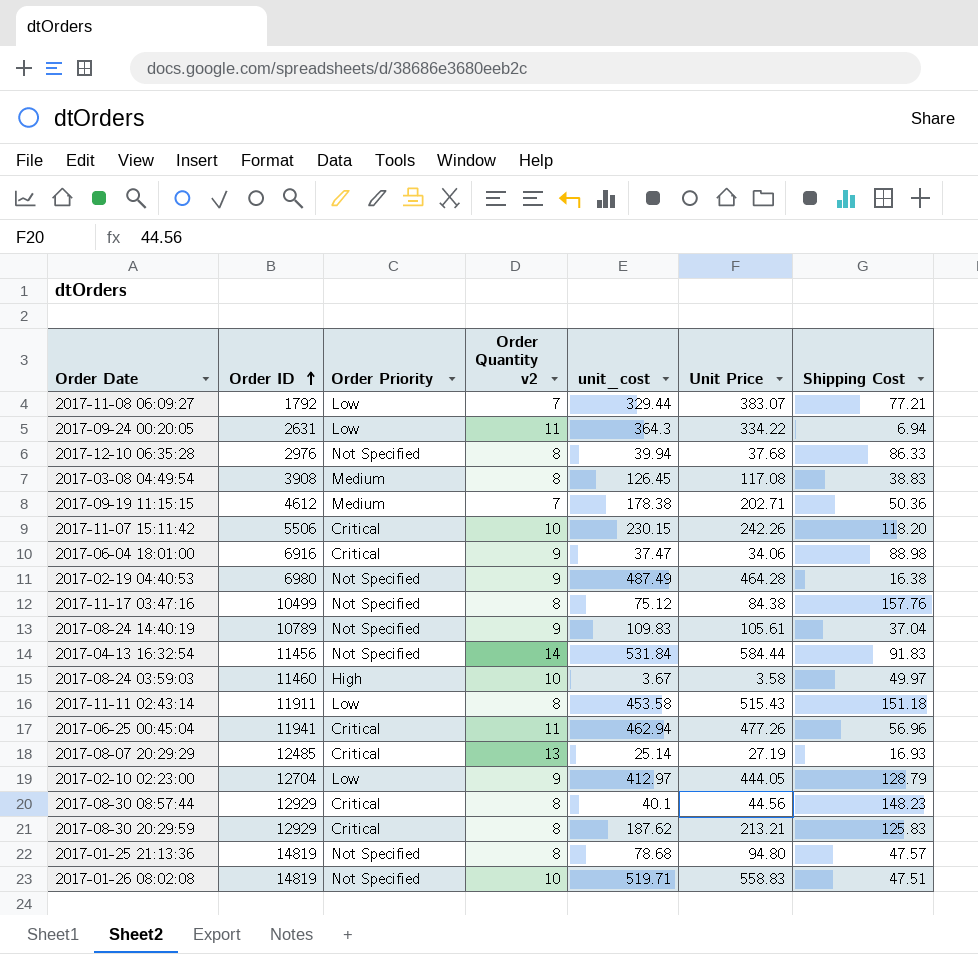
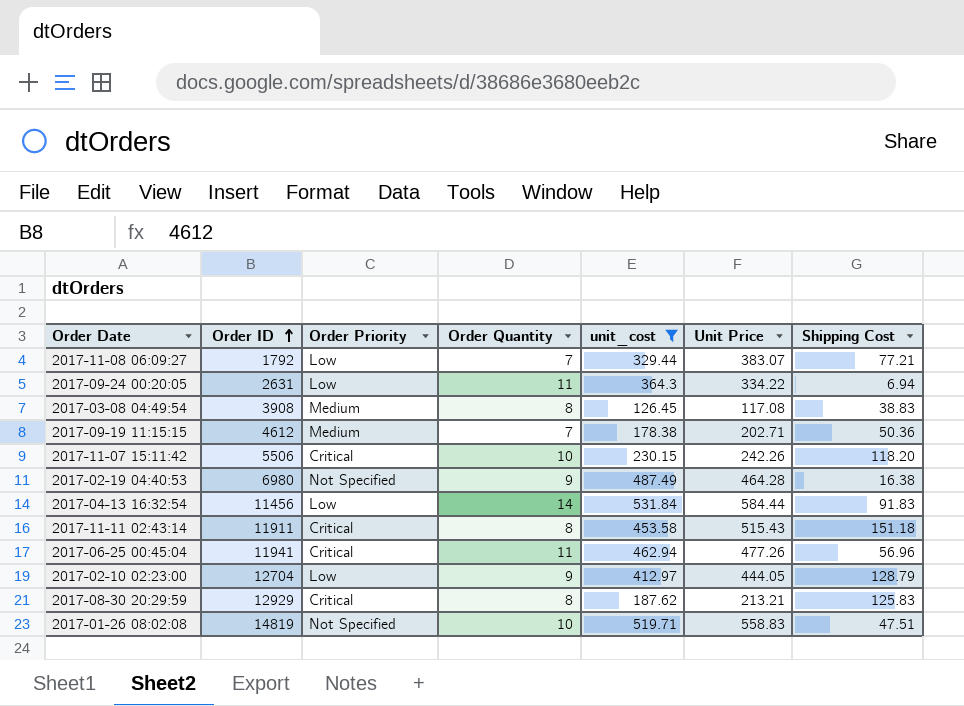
filter: none -> unit_cost >= 126.45
column name: Order Quantity v2 -> Order Quantity
2017-04-13 16:32:54 | Order Priority: Not Specified -> Low
2017-11-11 02:43:14 | Order Priority: Low -> Critical

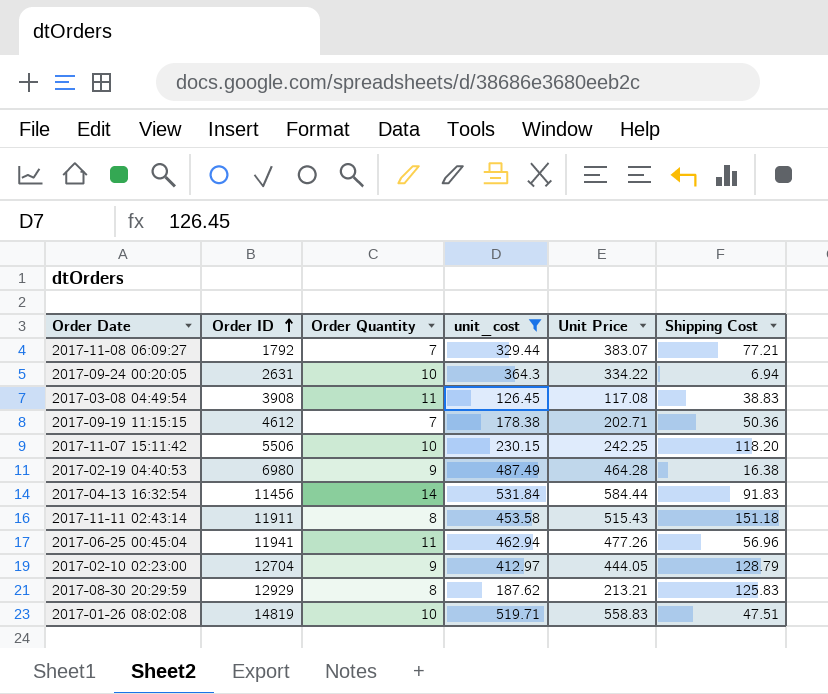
column Order Priority | position: 3 -> none
2017-09-24 00:20:05 | Order Quantity: 11 -> 10
2017-03-08 04:49:54 | Order Quantity: 8 -> 11
2017-11-07 15:11:42 | Unit Price: 242.26 -> 242.25

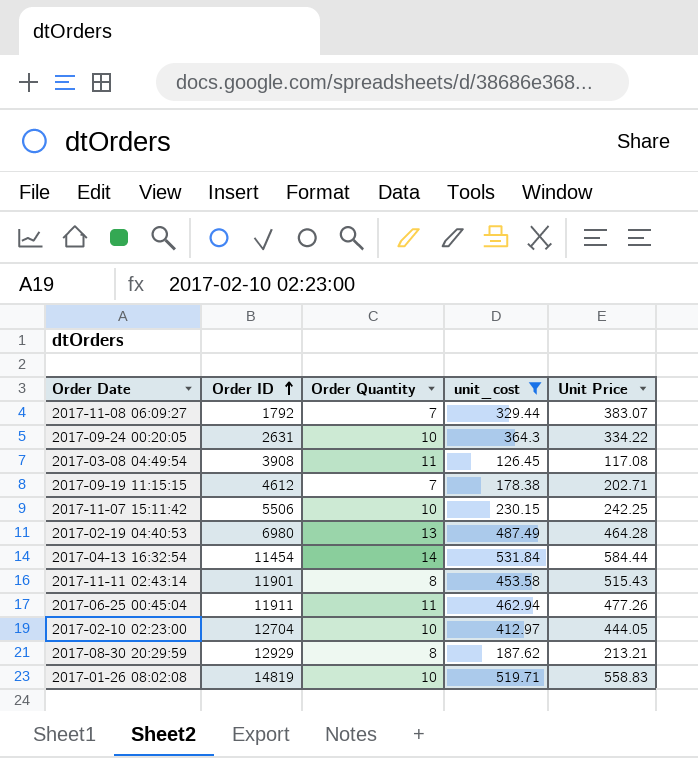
column Shipping Cost | position: 6 -> none
2017-02-19 04:40:53 | Order Quantity: 9 -> 13
2017-04-13 16:32:54 | Order ID: 11456 -> 11454
2017-11-11 02:43:14 | Order ID: 11911 -> 11901
2017-06-25 00:45:04 | Order ID: 11941 -> 11911
2017-02-10 02:23:00 | Order Quantity: 9 -> 10

